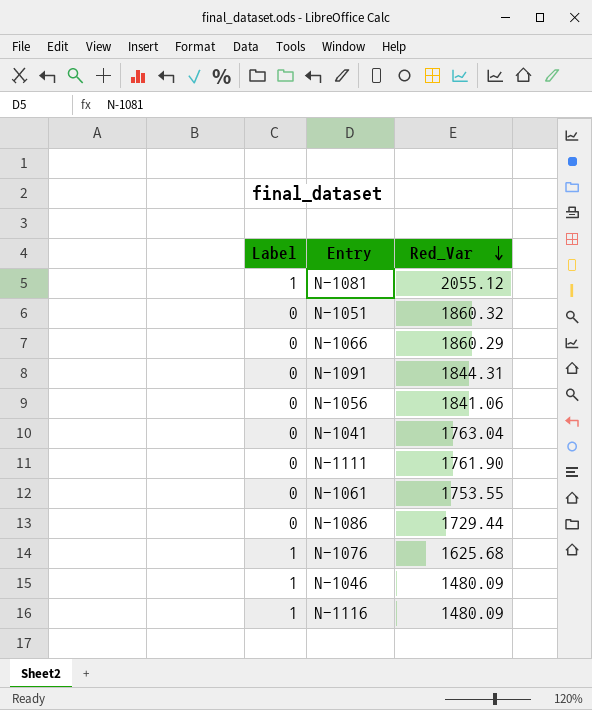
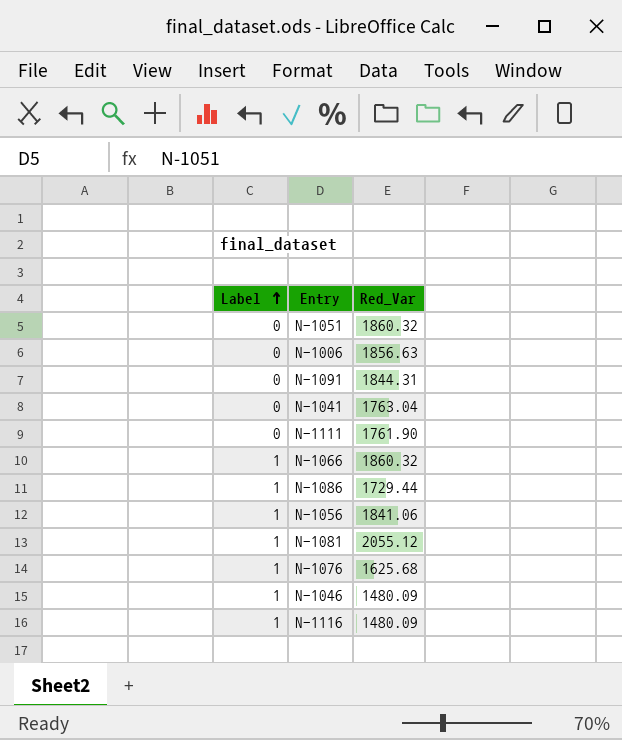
row order: Red_Var descending -> Label ascending
row N-1061: 0 | 1753.55 -> none
row N-1006: none -> 0 | 1856.63
N-1066 | Label: 0 -> 1
N-1066 | Red_Var: 1860.29 -> 1860.32
N-1086 | Label: 0 -> 1
N-1056 | Label: 0 -> 1

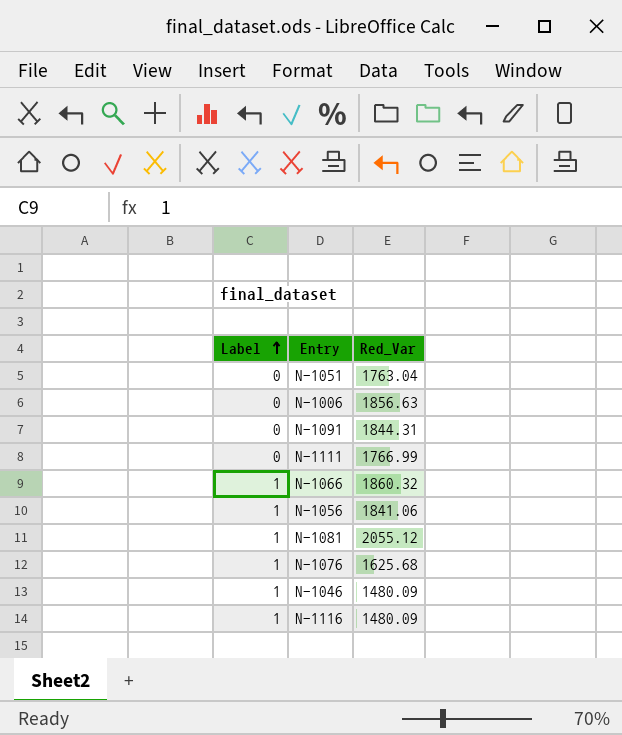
row N-1041: 0 | 1763.04 -> none
row N-1086: 1 | 1729.44 -> none
N-1051 | Red_Var: 1860.32 -> 1763.04
N-1111 | Red_Var: 1761.90 -> 1766.99

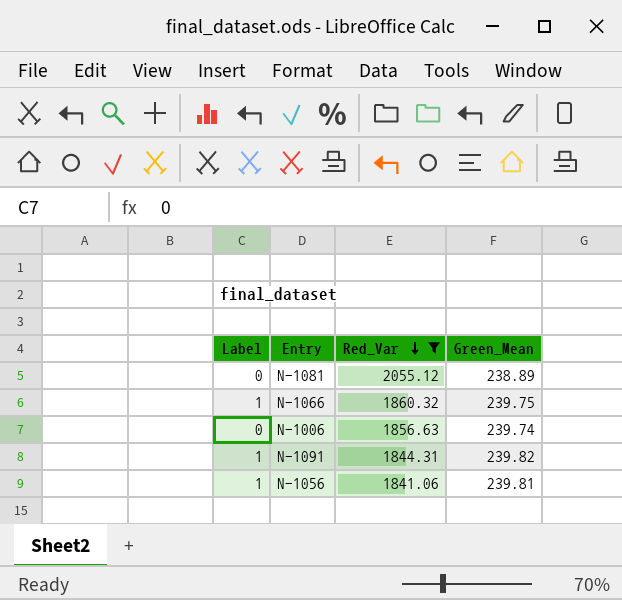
filter: none -> Red_Var >= 1841.06
row order: Label ascending -> Red_Var descending
column Green_Mean | position: none -> 4
N-1081 | Label: 1 -> 0
N-1091 | Label: 0 -> 1

